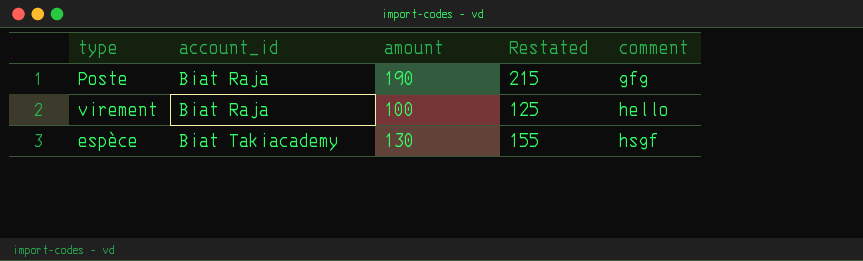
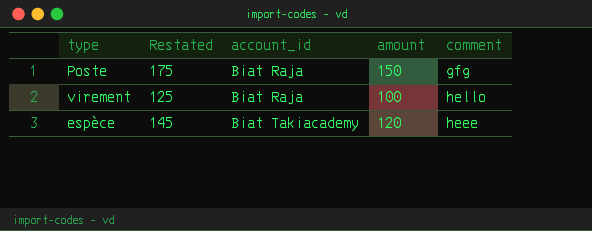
column Restated | position: 4 -> 2
Poste | Restated: 215 -> 175
Poste | amount: 190 -> 150
espèce | Restated: 155 -> 145
espèce | amount: 130 -> 120
espèce | comment: hsgf -> heee

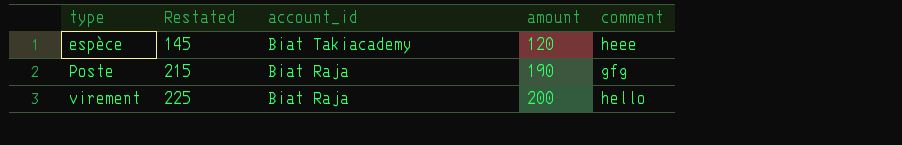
row order: account_id ascending -> type ascending
Poste | Restated: 175 -> 215
Poste | amount: 150 -> 190
virement | Restated: 125 -> 225
virement | amount: 100 -> 200

